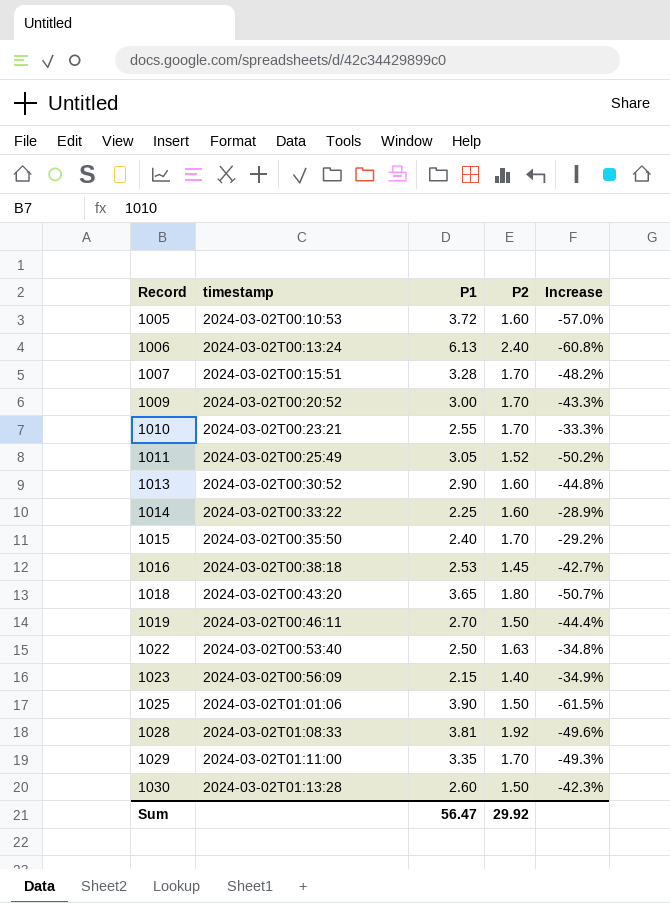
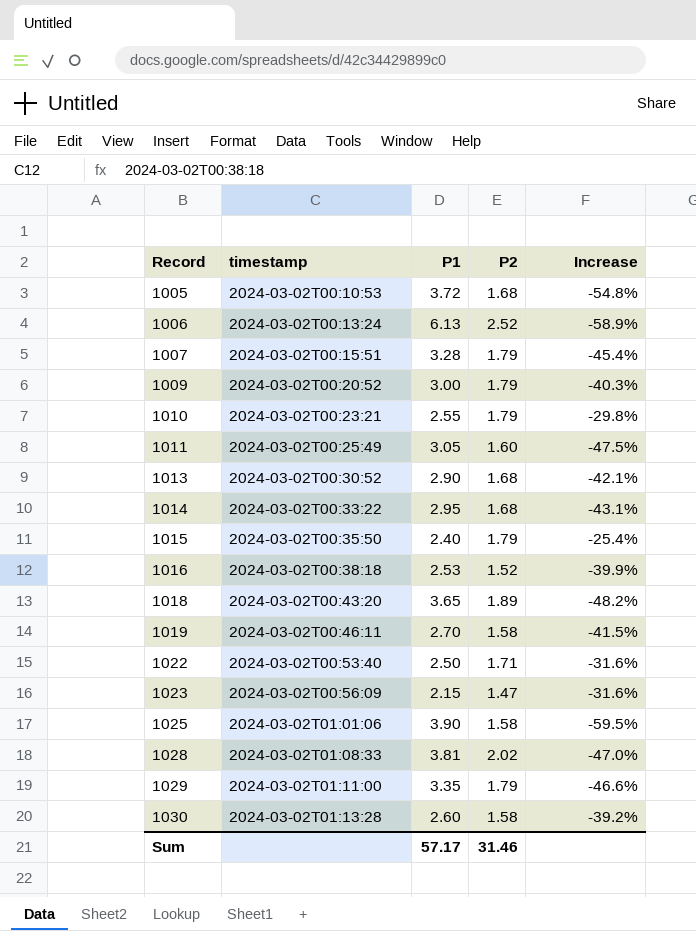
1005 | P2: 1.60 -> 1.68
1005 | Increase: -57.0% -> -54.8%
1006 | P2: 2.40 -> 2.52
1006 | Increase: -60.8% -> -58.9%
1007 | P2: 1.70 -> 1.79
1007 | Increase: -48.2% -> -45.4%
1009 | P2: 1.70 -> 1.79
1009 | Increase: -43.3% -> -40.3%
1010 | P2: 1.70 -> 1.79
1010 | Increase: -33.3% -> -29.8%
1011 | P2: 1.52 -> 1.60
1011 | Increase: -50.2% -> -47.5%
1013 | P2: 1.60 -> 1.68
1013 | Increase: -44.8% -> -42.1%
1014 | P1: 2.25 -> 2.95
1014 | P2: 1.60 -> 1.68
1014 | Increase: -28.9% -> -43.1%
1015 | P2: 1.70 -> 1.79
1015 | Increase: -29.2% -> -25.4%
1016 | P2: 1.45 -> 1.52
1016 | Increase: -42.7% -> -39.9%
1018 | P2: 1.80 -> 1.89
1018 | Increase: -50.7% -> -48.2%
1019 | P2: 1.50 -> 1.58
1019 | Increase: -44.4% -> -41.5%
1022 | P2: 1.63 -> 1.71
1022 | Increase: -34.8% -> -31.6%
1023 | P2: 1.40 -> 1.47
1023 | Increase: -34.9% -> -31.6%
1025 | P2: 1.50 -> 1.58
1025 | Increase: -61.5% -> -59.5%
1028 | P2: 1.92 -> 2.02
1028 | Increase: -49.6% -> -47.0%
1029 | P2: 1.70 -> 1.79
1029 | Increase: -49.3% -> -46.6%
1030 | P2: 1.50 -> 1.58
1030 | Increase: -42.3% -> -39.2%
Sum | P1: 56.47 -> 57.17
Sum | P2: 29.92 -> 31.46

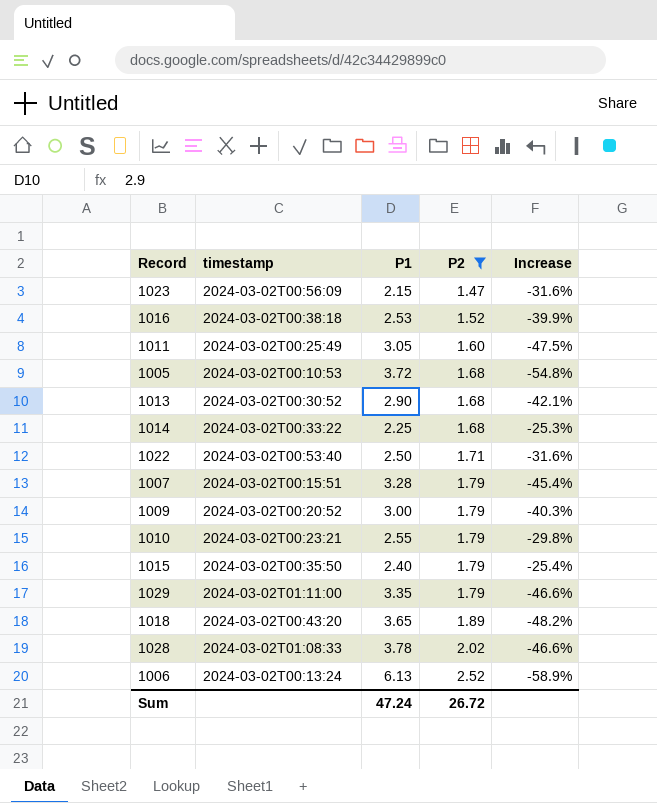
filter: none -> P2 != 1.58
row order: Record ascending -> P2 ascending
1014 | P1: 2.95 -> 2.25
1014 | Increase: -43.1% -> -25.3%
1028 | P1: 3.81 -> 3.78
1028 | Increase: -47.0% -> -46.6%
Sum | P1: 57.17 -> 47.24
Sum | P2: 31.46 -> 26.72

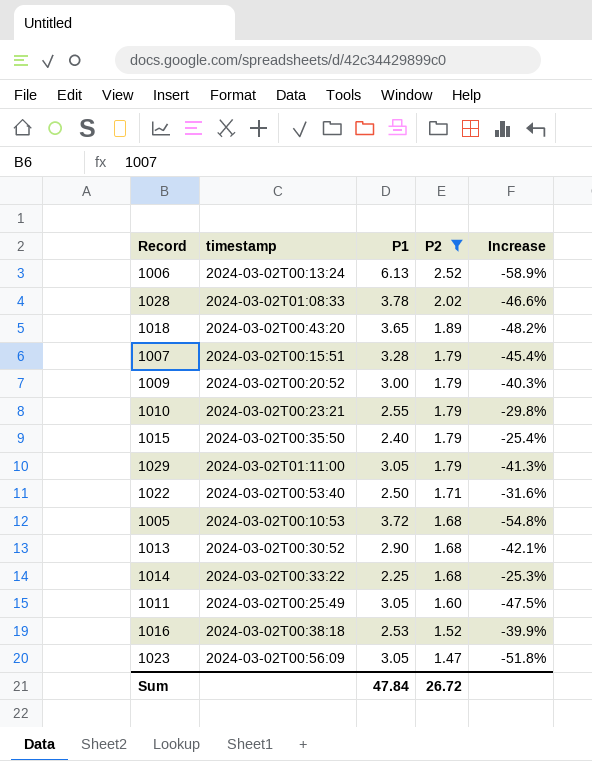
row order: P2 ascending -> P2 descending
1029 | P1: 3.35 -> 3.05
1029 | Increase: -46.6% -> -41.3%
1023 | P1: 2.15 -> 3.05
1023 | Increase: -31.6% -> -51.8%
Sum | P1: 47.24 -> 47.84

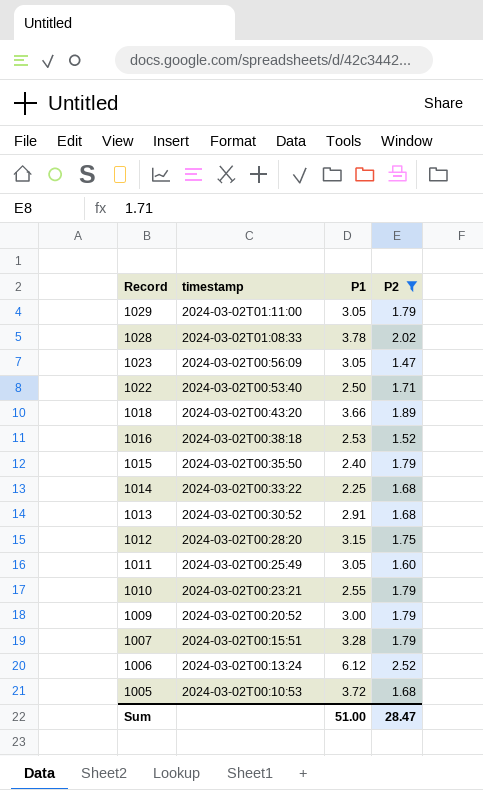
row order: P2 descending -> Record descending
column Increase | formula: ([P2] - [P1]) / [P1] -> none
1018 | P1: 3.65 -> 3.66
1013 | P1: 2.90 -> 2.91
row 1012: none -> 2024-03-02T00:28:20 | 3.15 | 1.75
1006 | P1: 6.13 -> 6.12
Sum | P1: 47.84 -> 51.00
Sum | P2: 26.72 -> 28.47

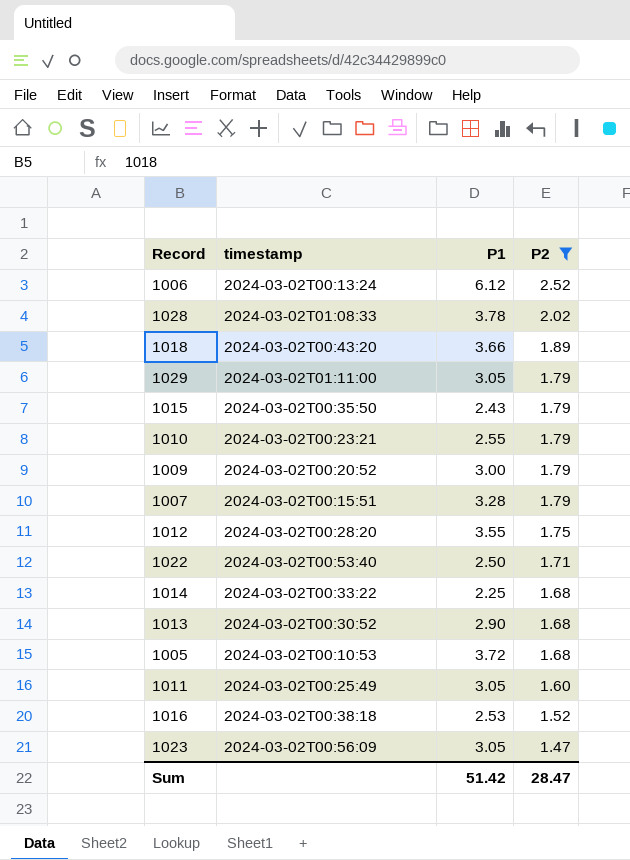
row order: Record descending -> P2 descending
1015 | P1: 2.40 -> 2.43
1012 | P1: 3.15 -> 3.55
1013 | P1: 2.91 -> 2.90
Sum | P1: 51.00 -> 51.42

